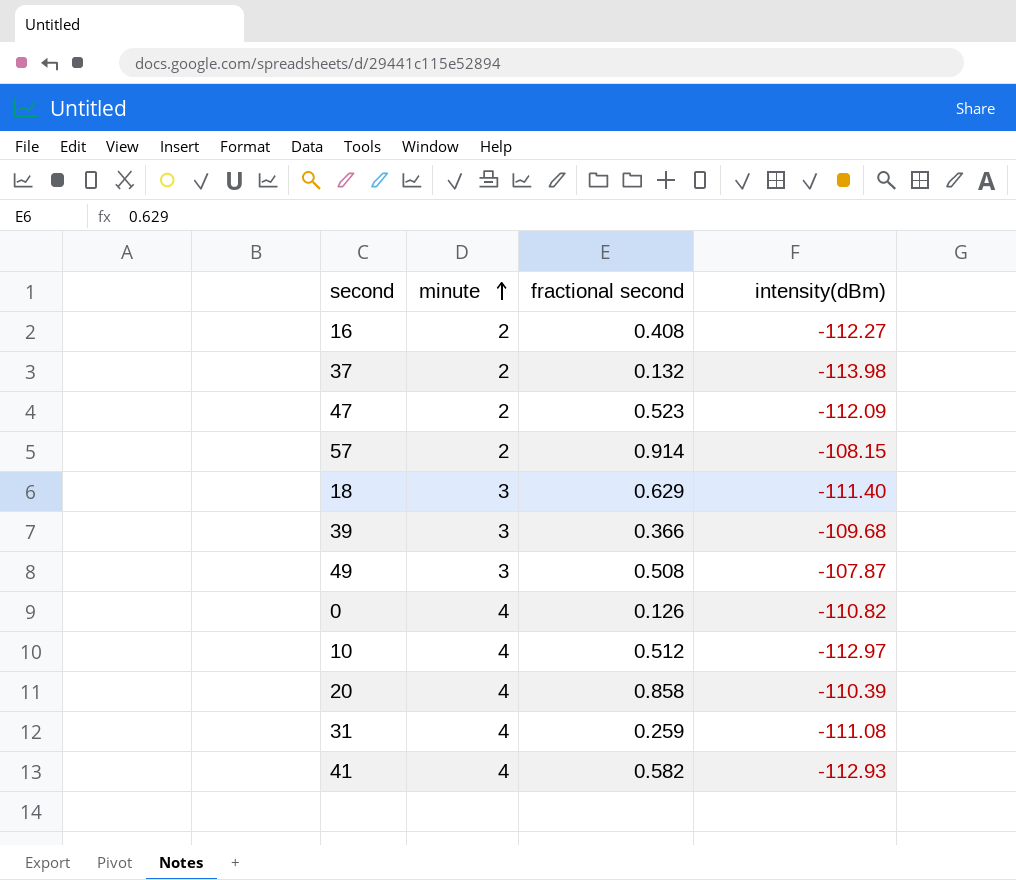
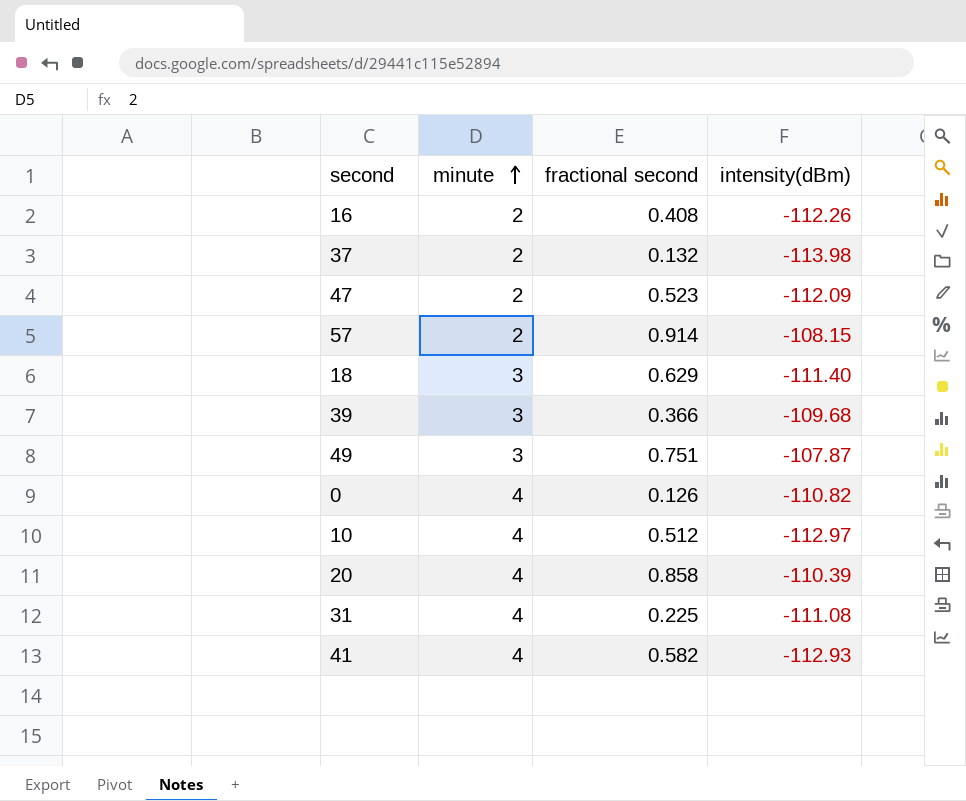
16 | intensity(dBm): -112.27 -> -112.26
49 | fractional second: 0.508 -> 0.751
31 | fractional second: 0.259 -> 0.225

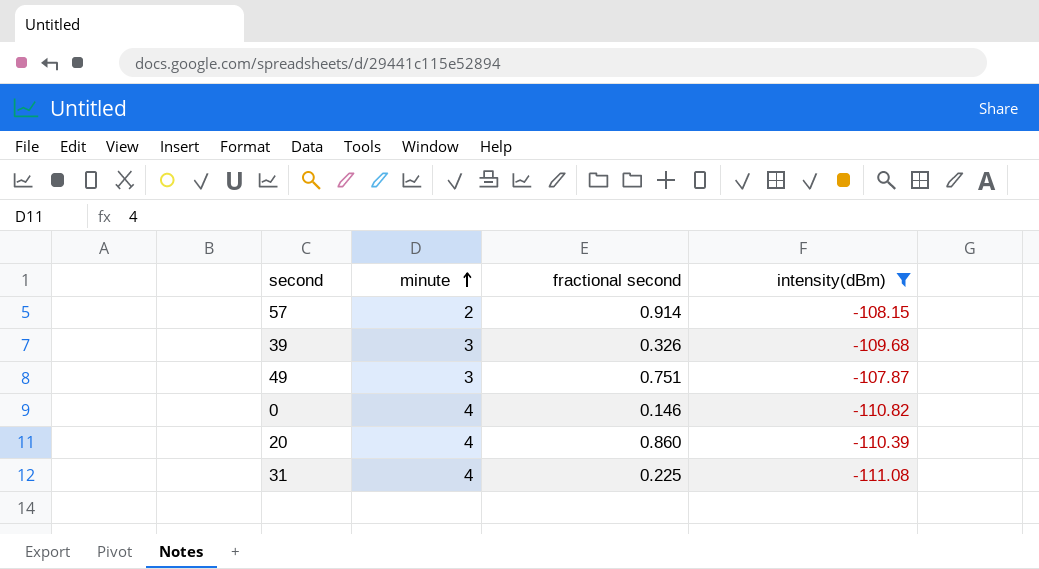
filter: none -> intensity(dBm) >= -111.08
39 | fractional second: 0.366 -> 0.326
0 | fractional second: 0.126 -> 0.146
20 | fractional second: 0.858 -> 0.860

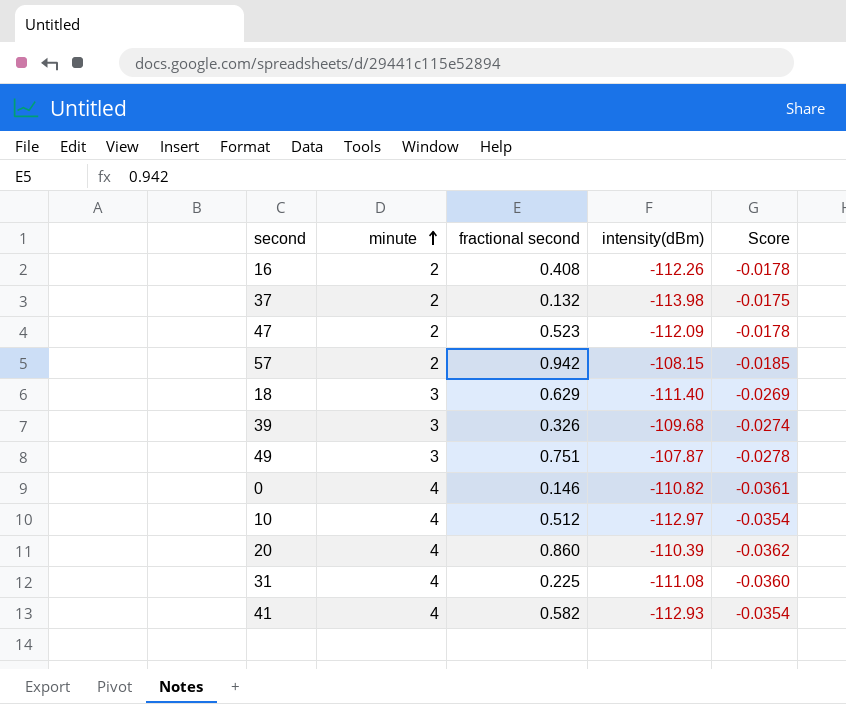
filter: intensity(dBm) >= -111.08 -> none
column Score | formula: none -> [minute] / [intensity(dBm)]
57 | fractional second: 0.914 -> 0.942

